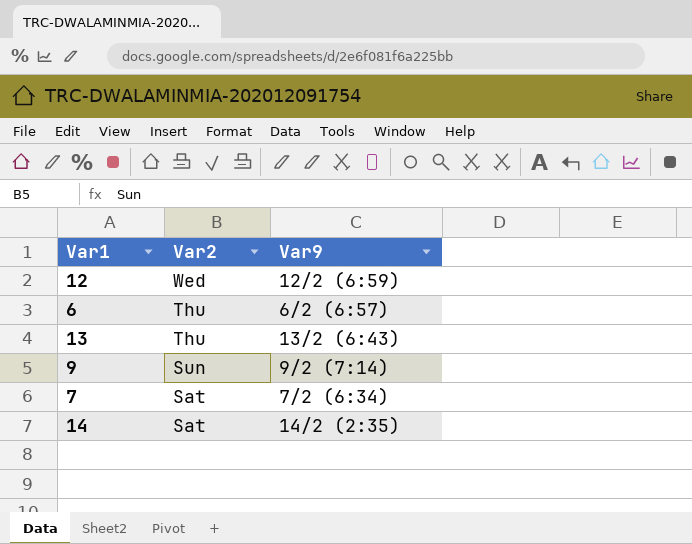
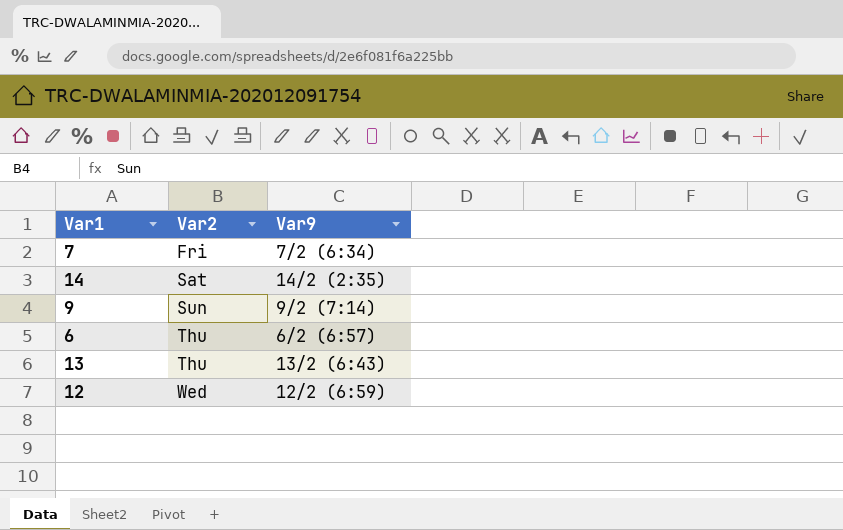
row order: Var2 descending -> Var2 ascending
7 | Var2: Sat -> Fri

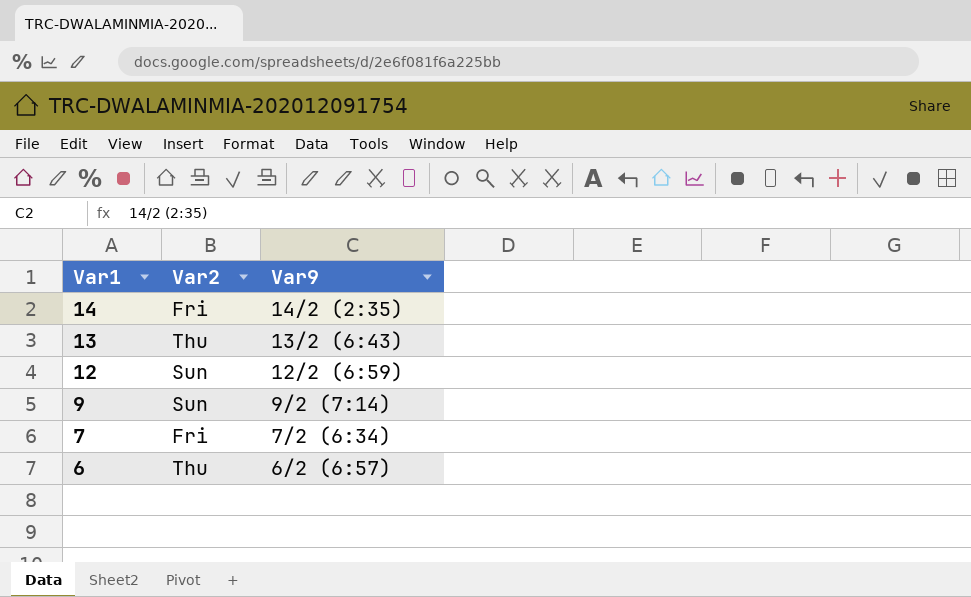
row order: Var2 ascending -> Var1 descending
14 | Var2: Sat -> Fri
12 | Var2: Wed -> Sun

